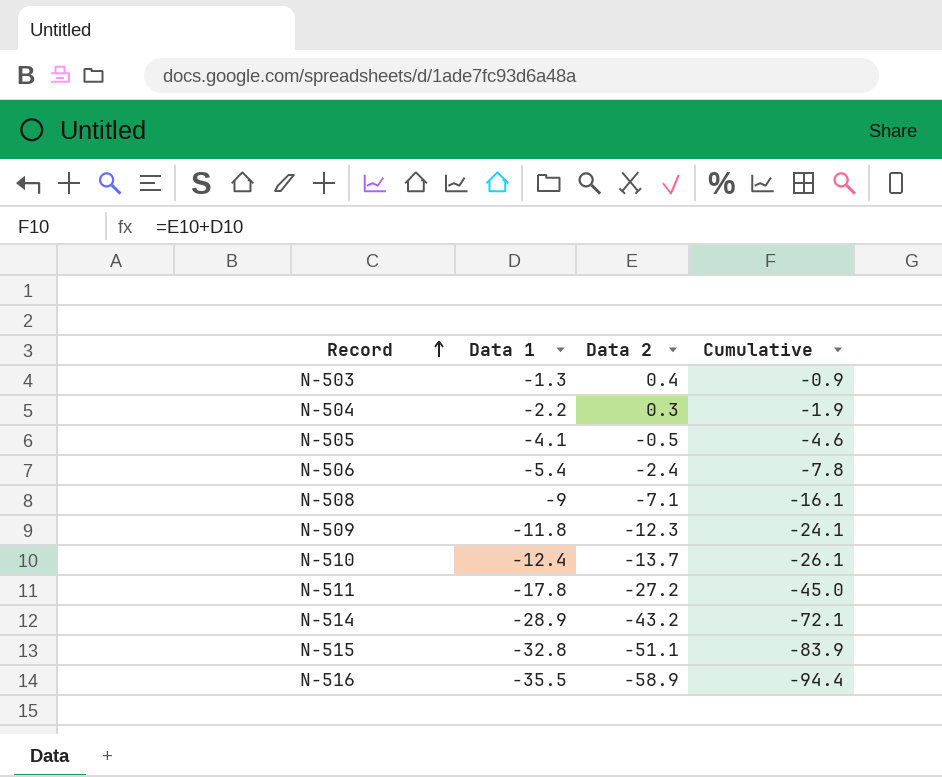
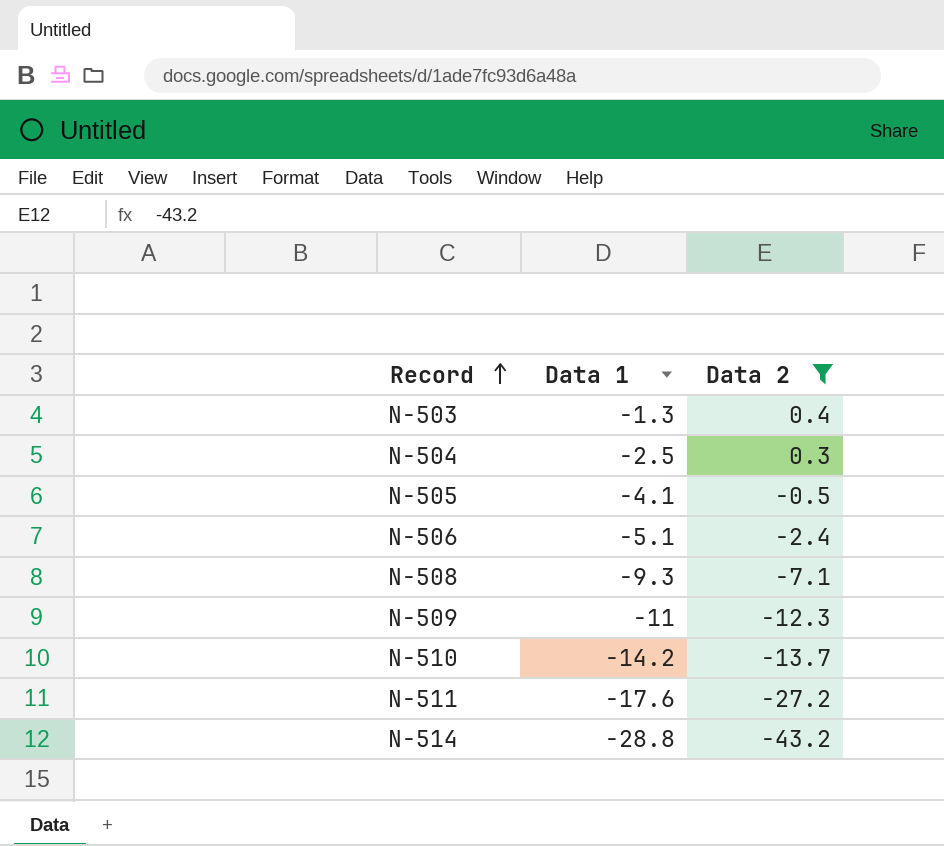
filter: none -> Data 2 >= -43.2
column Cumulative | formula: [Data 1] + [Data 2] -> none
N-504 | Data 1: -2.2 -> -2.5
N-506 | Data 1: -5.4 -> -5.1
N-508 | Data 1: -9 -> -9.3
N-509 | Data 1: -11.8 -> -11
N-510 | Data 1: -12.4 -> -14.2
N-511 | Data 1: -17.8 -> -17.6
N-514 | Data 1: -28.9 -> -28.8

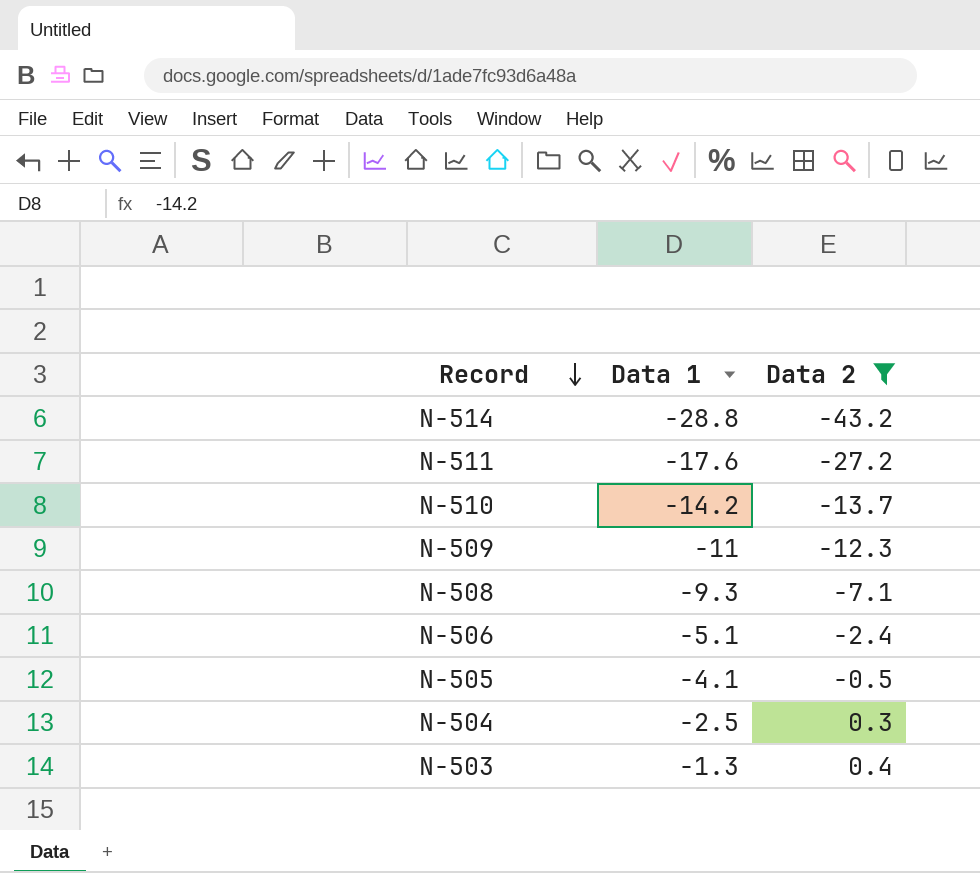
row order: Record ascending -> Record descending

